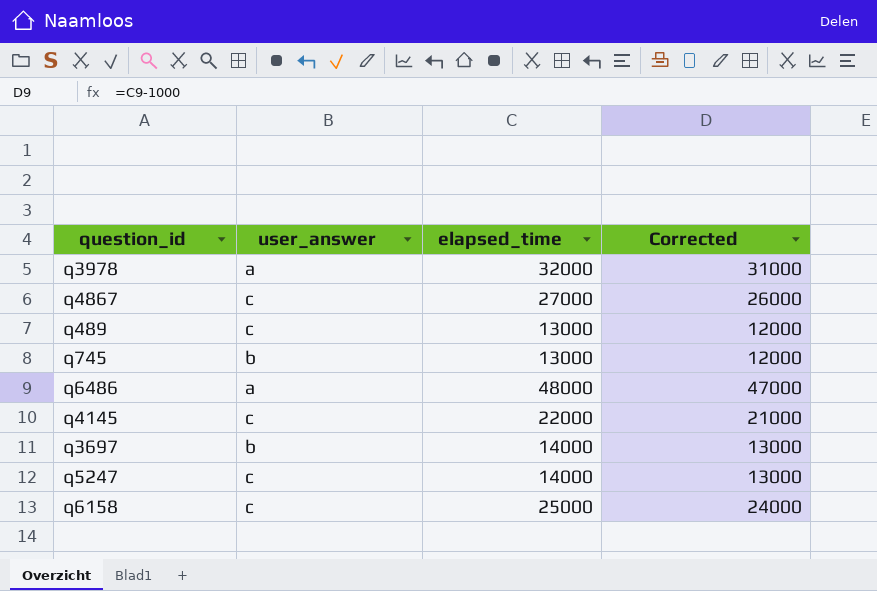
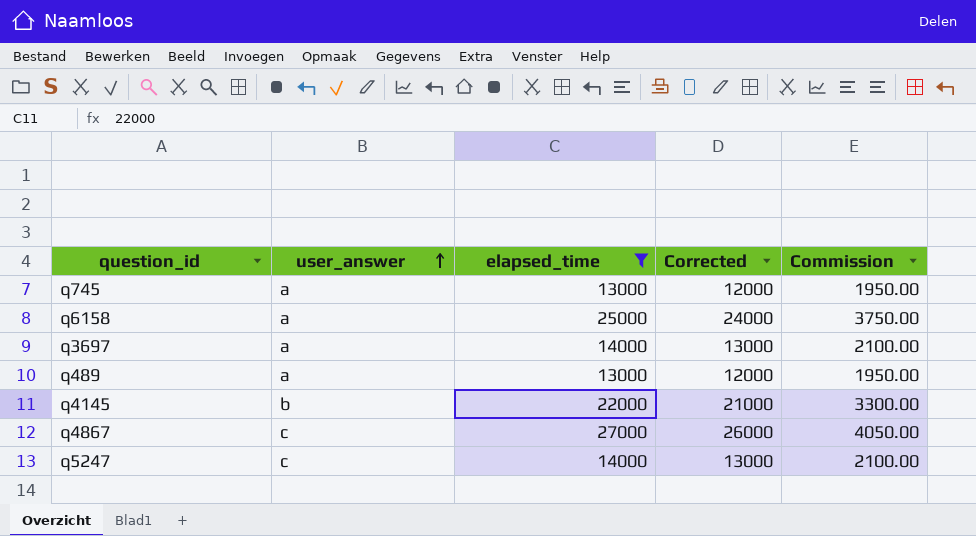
filter: none -> elapsed_time <= 27000
row order: none -> user_answer ascending
column Commission | formula: none -> [elapsed_time] * 0.15
q745 | user_answer: b -> a
q6158 | user_answer: c -> a
q3697 | user_answer: b -> a
q489 | user_answer: c -> a
q4145 | user_answer: c -> b

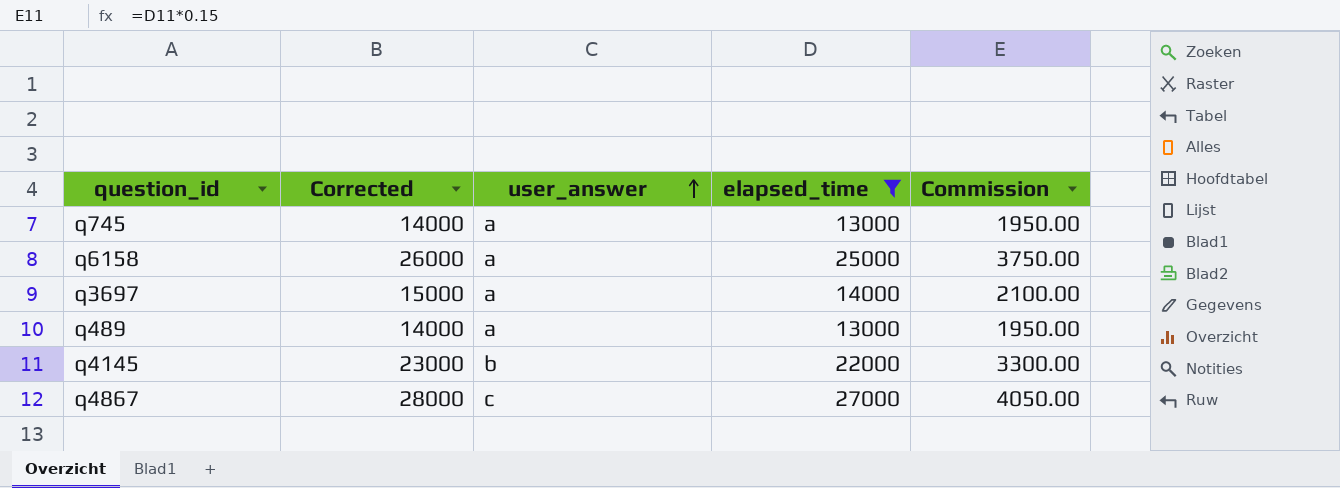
column Corrected | formula: [elapsed_time] - 1000 -> [elapsed_time] + 1000
column Corrected | position: 4 -> 2
row q5247: c | 14000 | 13000 | 2100.00 -> none

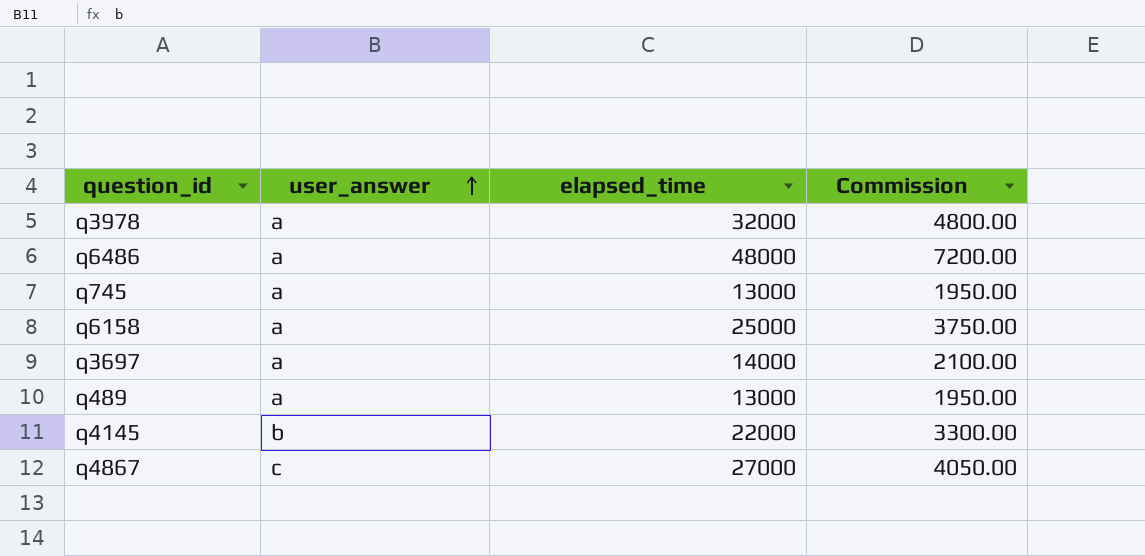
filter: elapsed_time <= 27000 -> none
column Corrected | formula: [elapsed_time] + 1000 -> none

